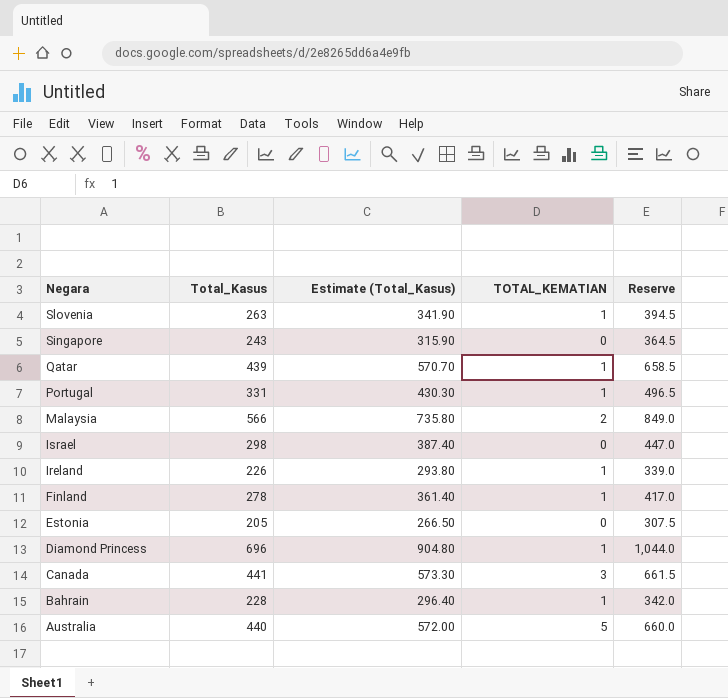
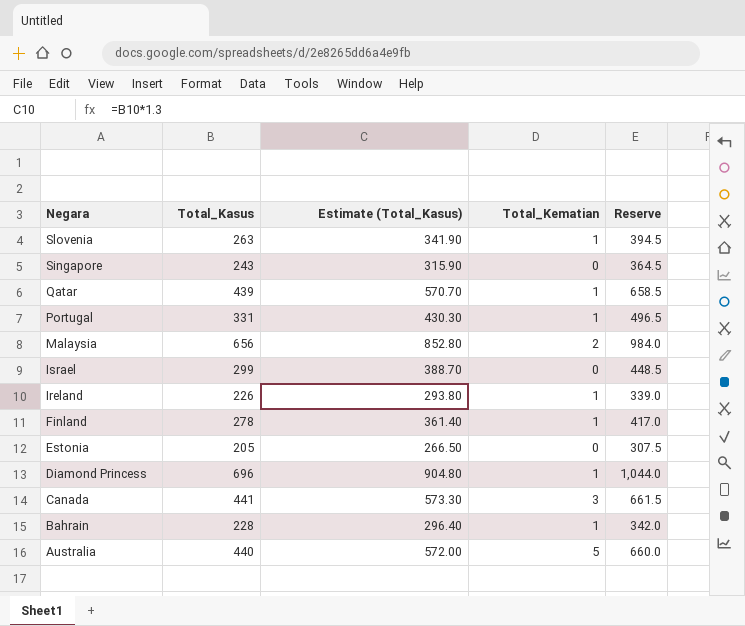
column name: TOTAL_KEMATIAN -> Total_Kematian
Malaysia | Total_Kasus: 566 -> 656
Malaysia | Estimate (Total_Kasus): 735.80 -> 852.80
Malaysia | Reserve: 849.0 -> 984.0
Israel | Total_Kasus: 298 -> 299
Israel | Estimate (Total_Kasus): 387.40 -> 388.70
Israel | Reserve: 447.0 -> 448.5

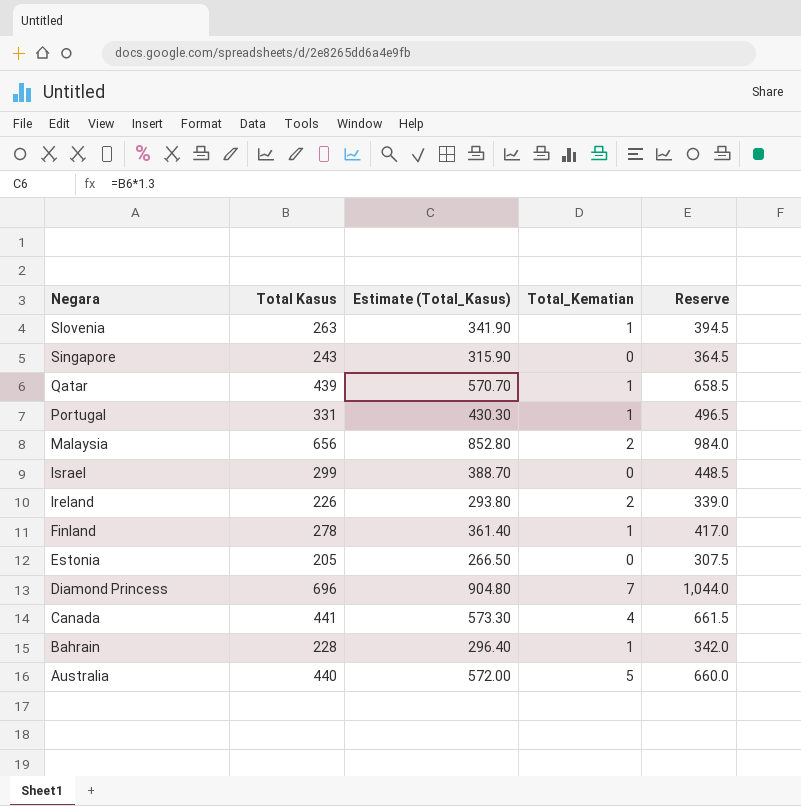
column name: Total_Kasus -> Total Kasus
Ireland | Total_Kematian: 1 -> 2
Diamond Princess | Total_Kematian: 1 -> 7
Canada | Total_Kematian: 3 -> 4

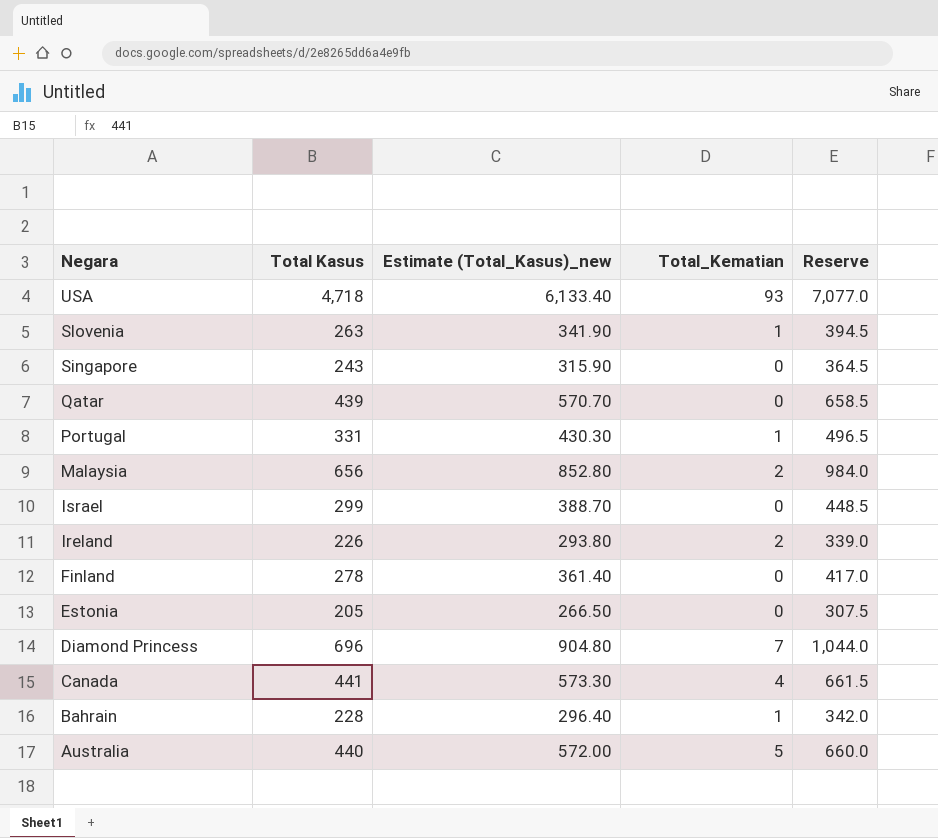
column name: Estimate (Total_Kasus) -> Estimate (Total_Kasus)_new
row USA: none -> 4,718 | 6,133.40 | 93 | 7,077.0
Qatar | Total_Kematian: 1 -> 0
Finland | Total_Kematian: 1 -> 0

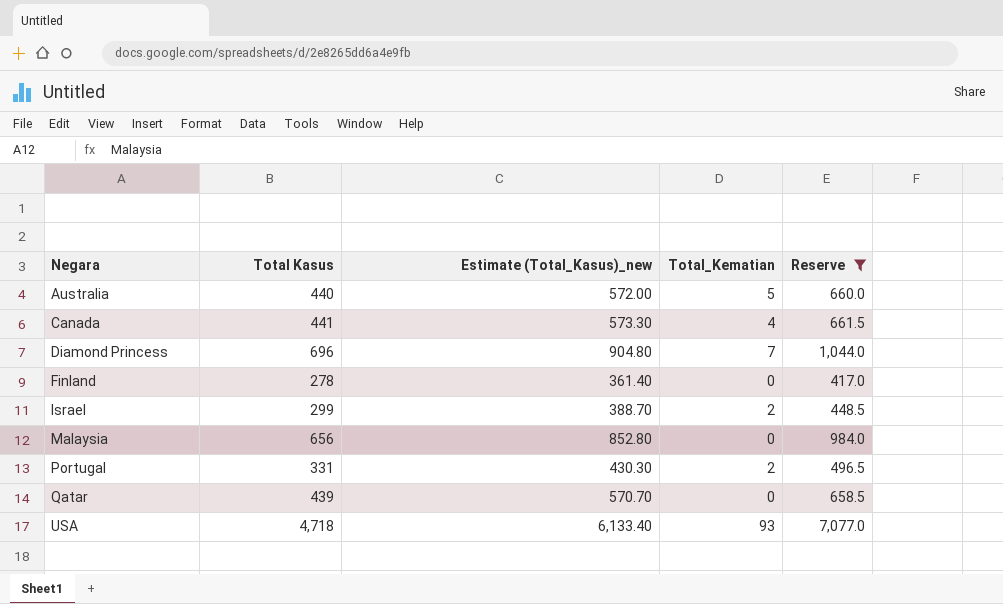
filter: none -> Reserve >= 417.0
row order: Negara descending -> Negara ascending
Israel | Total_Kematian: 0 -> 2
Malaysia | Total_Kematian: 2 -> 0
Portugal | Total_Kematian: 1 -> 2

